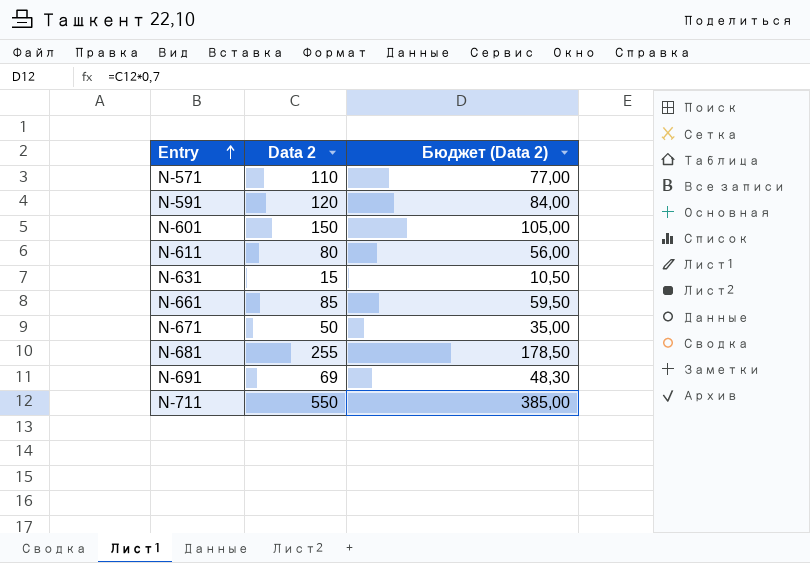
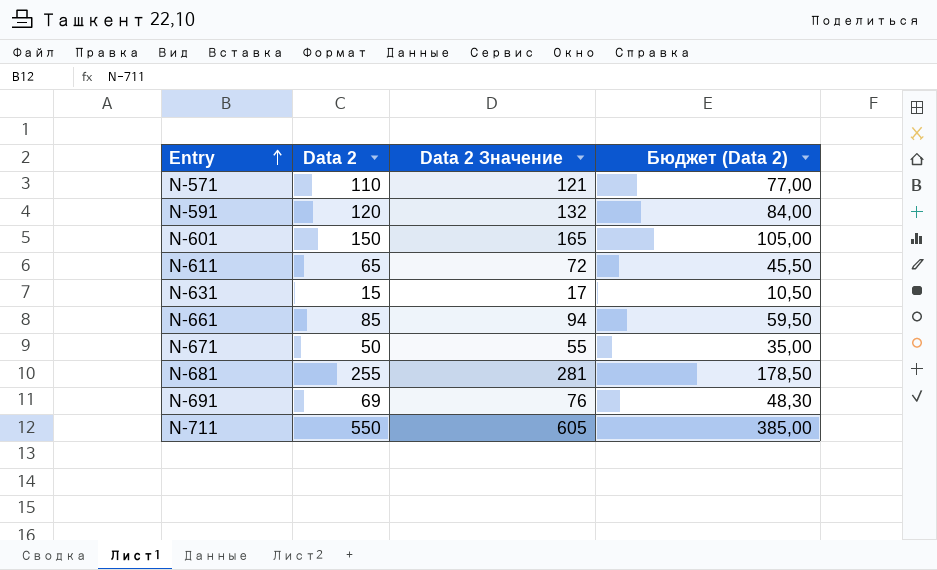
column Data 2 Значение | formula: none -> [Data 2] * 1,1
N-611 | Data 2: 80 -> 65
N-611 | Бюджет (Data 2): 56,00 -> 45,50

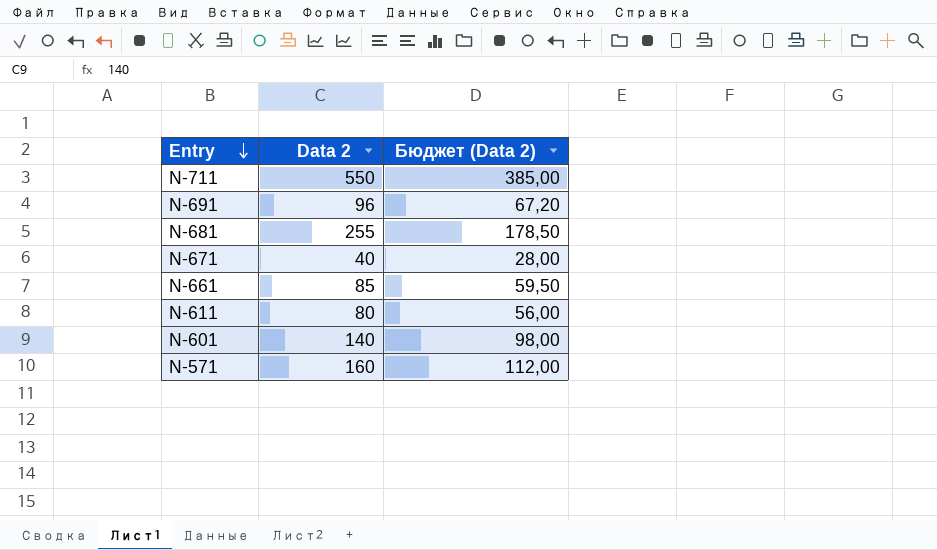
row order: Entry ascending -> Entry descending
column Data 2 Значение | formula: [Data 2] * 1,1 -> none
row N-591: 120 | 132 | 84,00 -> none
row N-631: 15 | 17 | 10,50 -> none
N-691 | Data 2: 69 -> 96
N-691 | Бюджет (Data 2): 48,30 -> 67,20
N-671 | Data 2: 50 -> 40
N-671 | Бюджет (Data 2): 35,00 -> 28,00
N-611 | Data 2: 65 -> 80
N-611 | Бюджет (Data 2): 45,50 -> 56,00
N-601 | Data 2: 150 -> 140
N-601 | Бюджет (Data 2): 105,00 -> 98,00
N-571 | Data 2: 110 -> 160
N-571 | Бюджет (Data 2): 77,00 -> 112,00

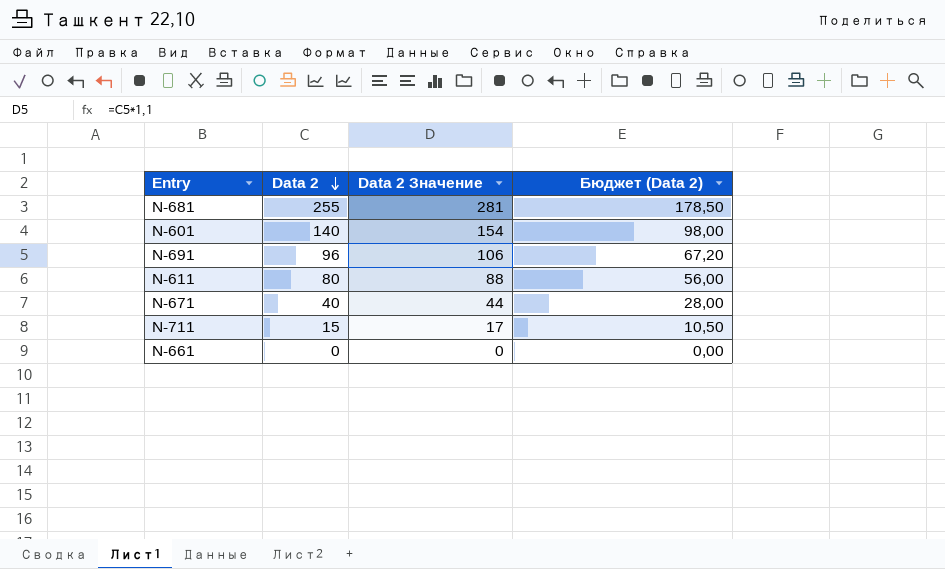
row order: Entry descending -> Data 2 descending
column Data 2 Значение | formula: none -> [Data 2] * 1,1
row N-571: 160 | 112,00 -> none
N-711 | Data 2: 550 -> 15
N-711 | Бюджет (Data 2): 385,00 -> 10,50
N-661 | Data 2: 85 -> 0
N-661 | Бюджет (Data 2): 59,50 -> 0,00

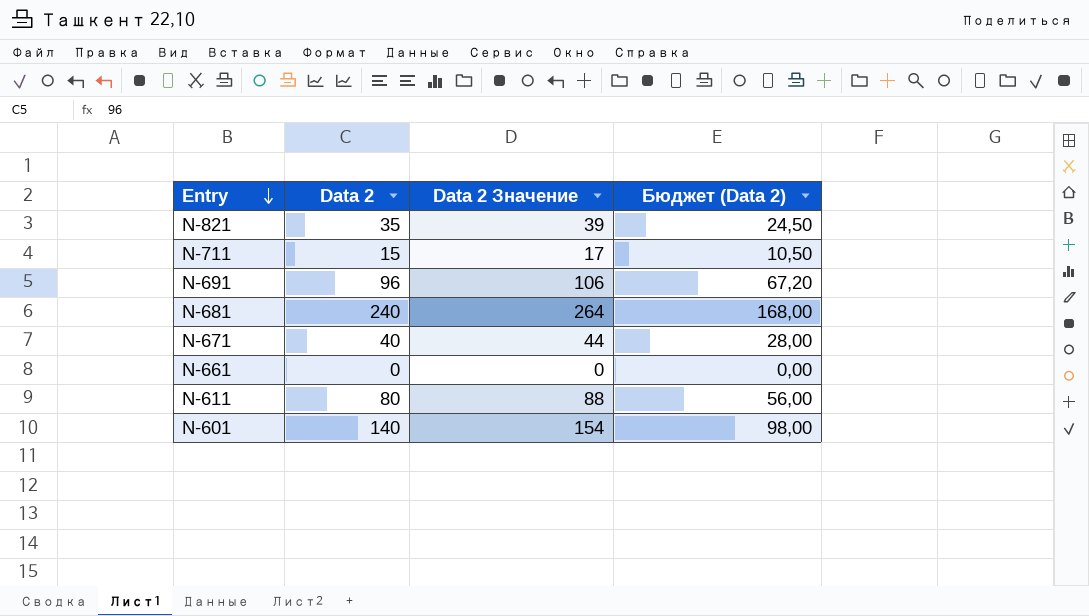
row order: Data 2 descending -> Entry descending
row N-821: none -> 35 | 39 | 24,50
N-681 | Data 2: 255 -> 240
N-681 | Data 2 Значение: 281 -> 264
N-681 | Бюджет (Data 2): 178,50 -> 168,00

